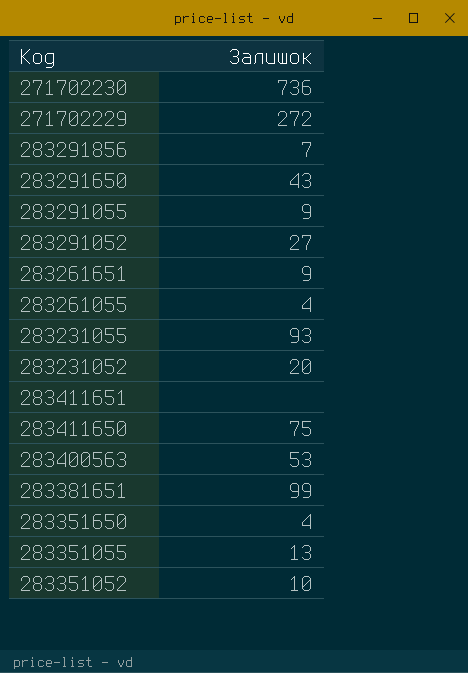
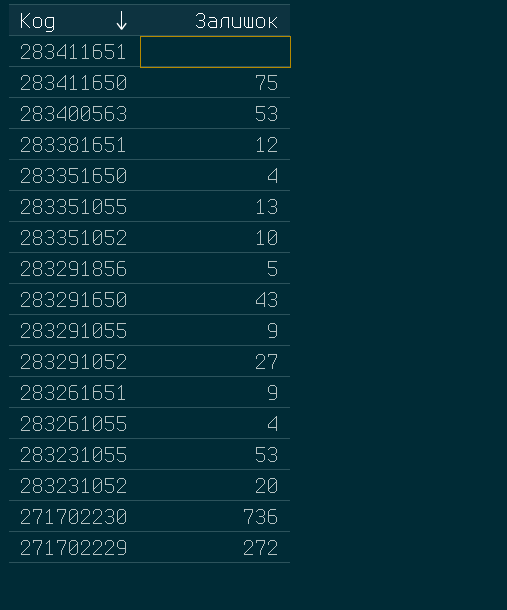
row order: none -> Код descending
283381651 | Залишок: 99 -> 12
283291856 | Залишок: 7 -> 5
283231055 | Залишок: 93 -> 53

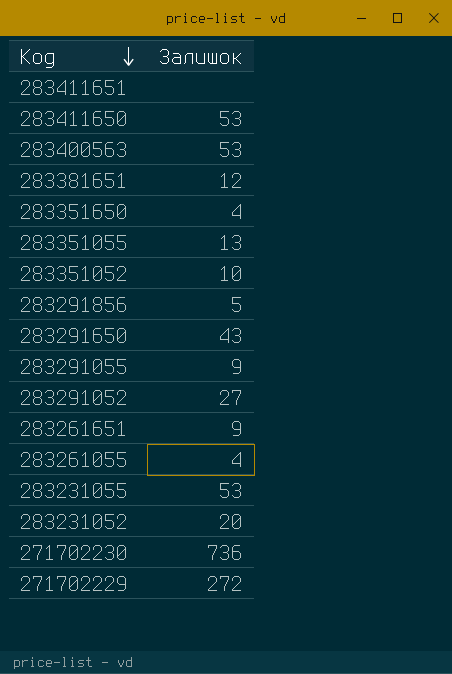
283411650 | Залишок: 75 -> 53

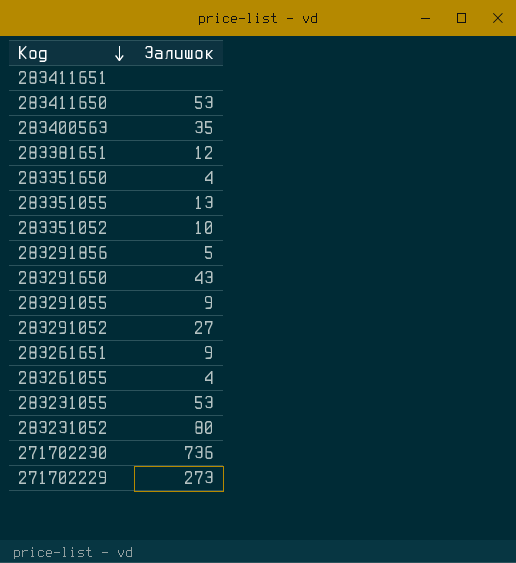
283400563 | Залишок: 53 -> 35
283231052 | Залишок: 20 -> 80
271702229 | Залишок: 272 -> 273

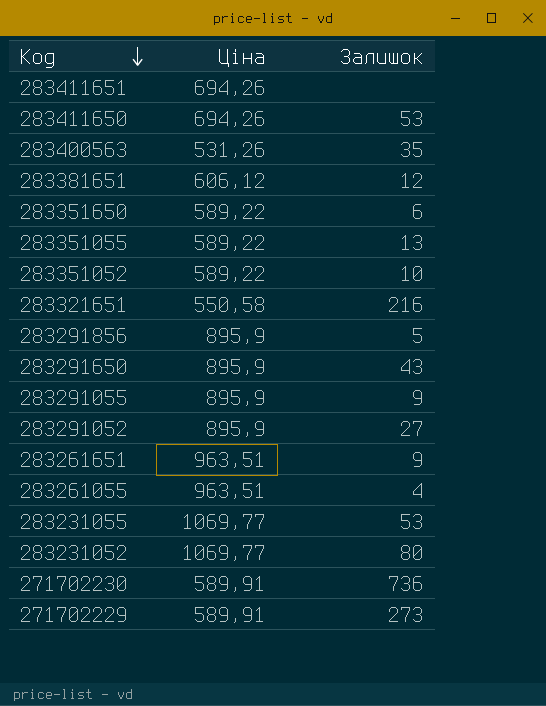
column Ціна | position: none -> 2
283351650 | Залишок: 4 -> 6
row 283321651: none -> 550,58 | 216

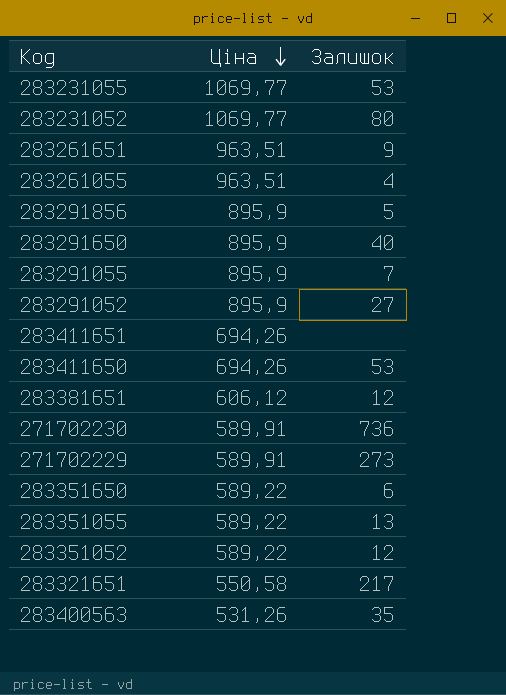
row order: Код descending -> Ціна descending
283291650 | Залишок: 43 -> 40
283291055 | Залишок: 9 -> 7
283351052 | Залишок: 10 -> 12
283321651 | Залишок: 216 -> 217

